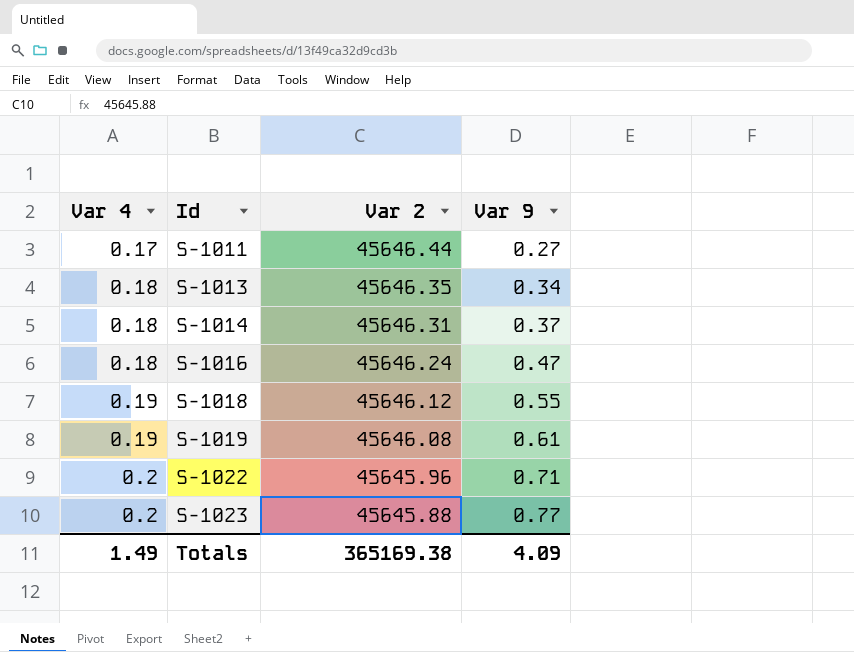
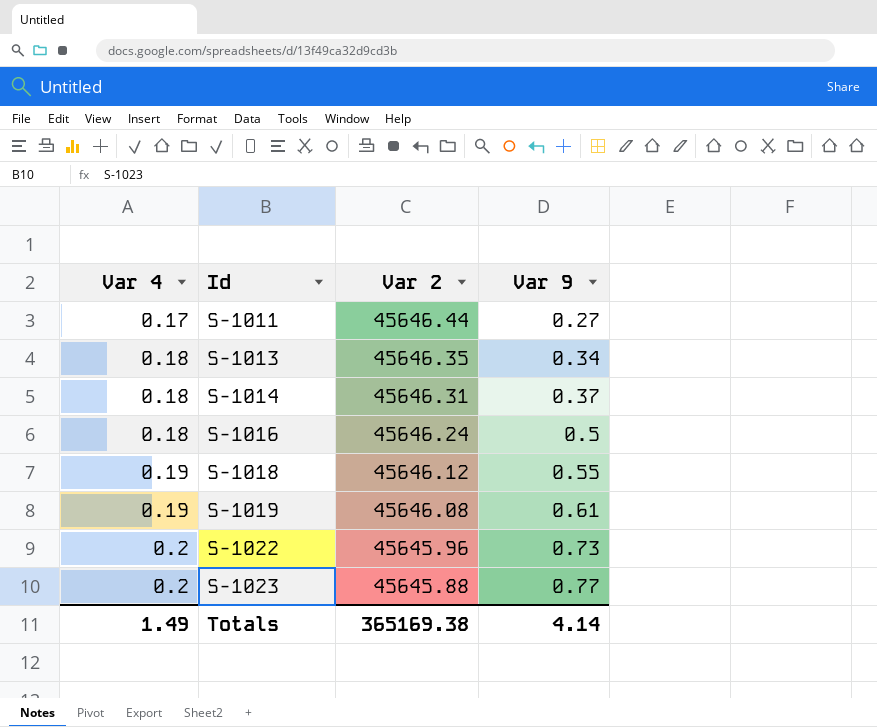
S-1016 | Var 9: 0.47 -> 0.5
S-1022 | Var 9: 0.71 -> 0.73
Totals | Var 9: 4.09 -> 4.14

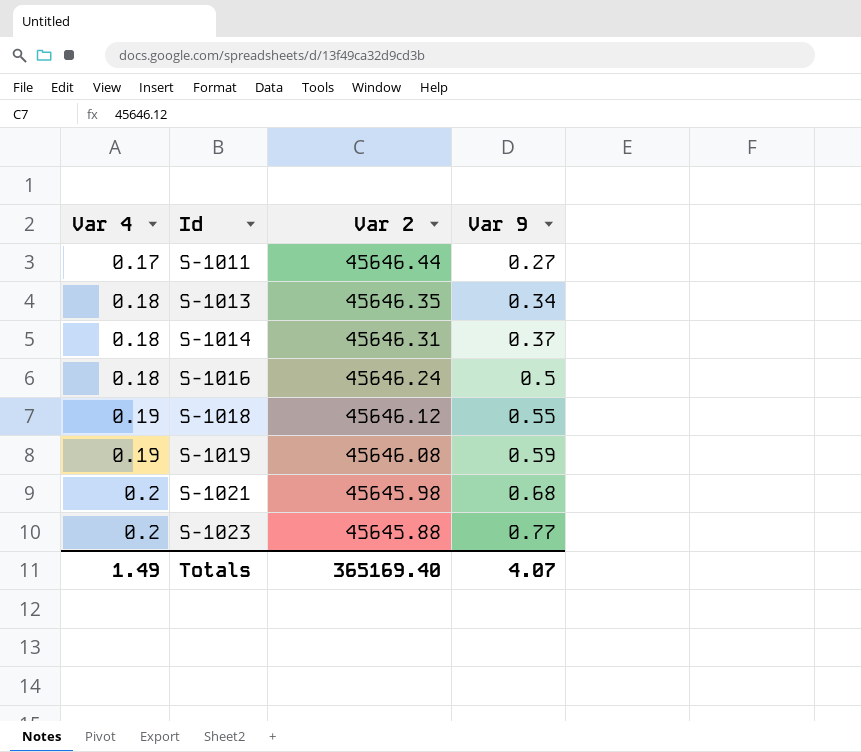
row S-1022: 0.2 | 45645.96 | 0.73 -> none
S-1019 | Var 9: 0.61 -> 0.59
row S-1021: none -> 0.2 | 45645.98 | 0.68
Totals | Var 2: 365169.38 -> 365169.40
Totals | Var 9: 4.14 -> 4.07

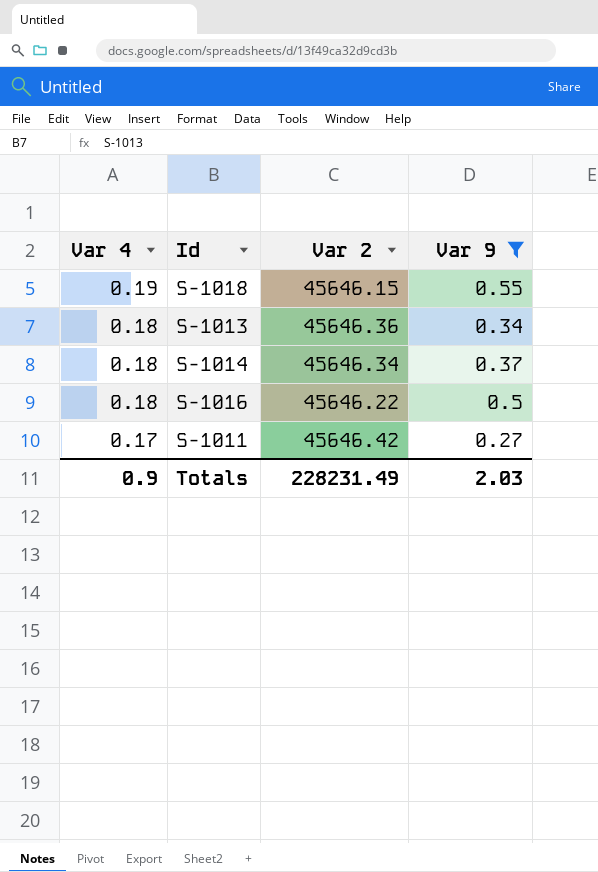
filter: none -> Var 9 <= 0.55
row order: Var 4 ascending -> Var 4 descending
S-1018 | Var 2: 45646.12 -> 45646.15
S-1013 | Var 2: 45646.35 -> 45646.36
S-1014 | Var 2: 45646.31 -> 45646.34
S-1016 | Var 2: 45646.24 -> 45646.22
S-1011 | Var 2: 45646.44 -> 45646.42
Totals | Var 4: 1.49 -> 0.9
Totals | Var 2: 365169.40 -> 228231.49
Totals | Var 9: 4.07 -> 2.03

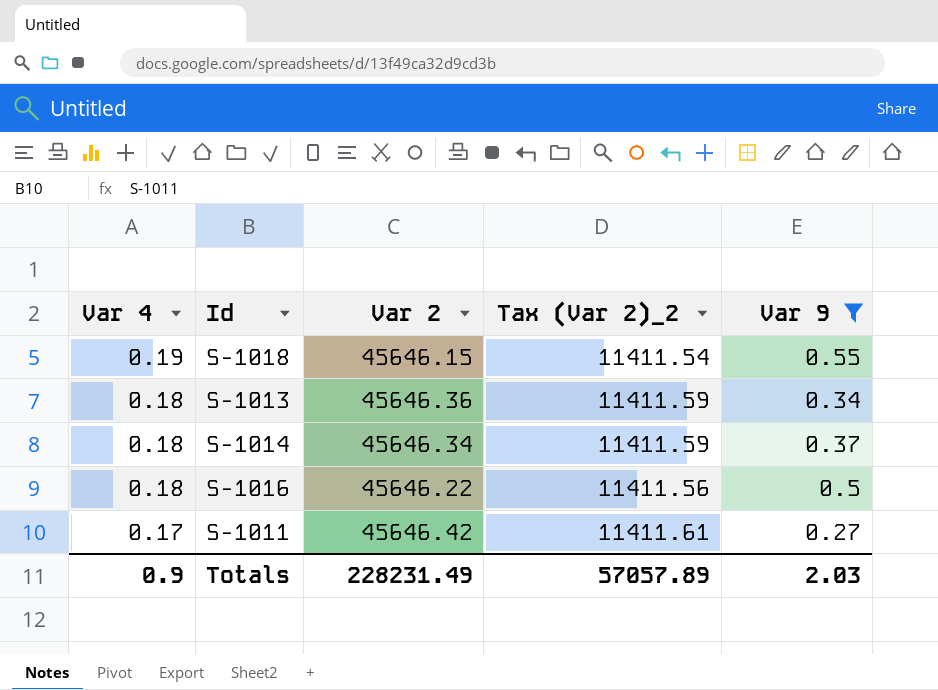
column Tax (Var 2)_2 | formula: none -> [Var 2] * 0.25

